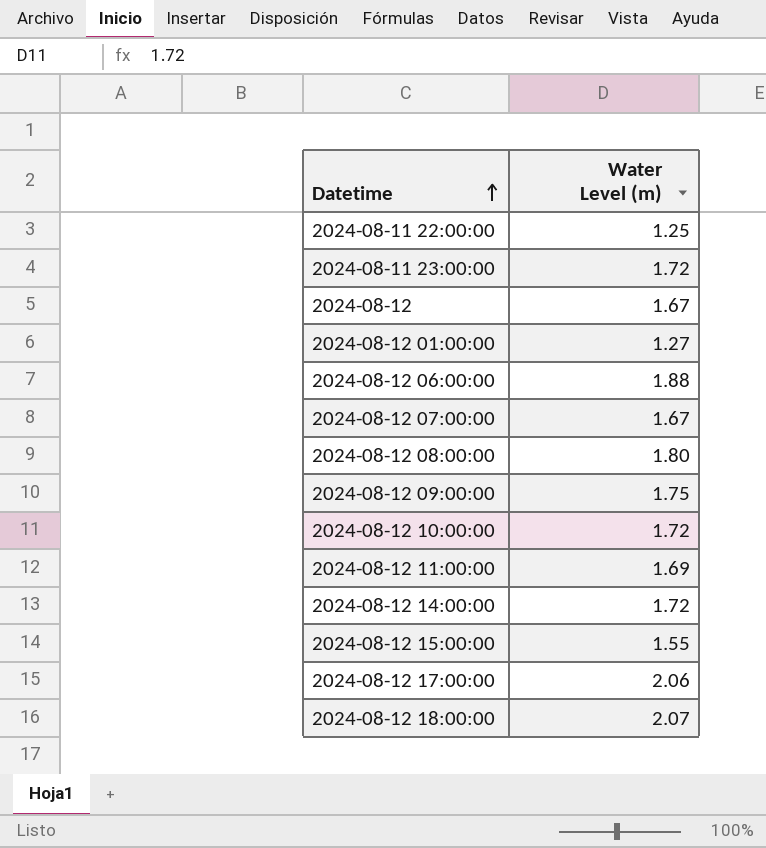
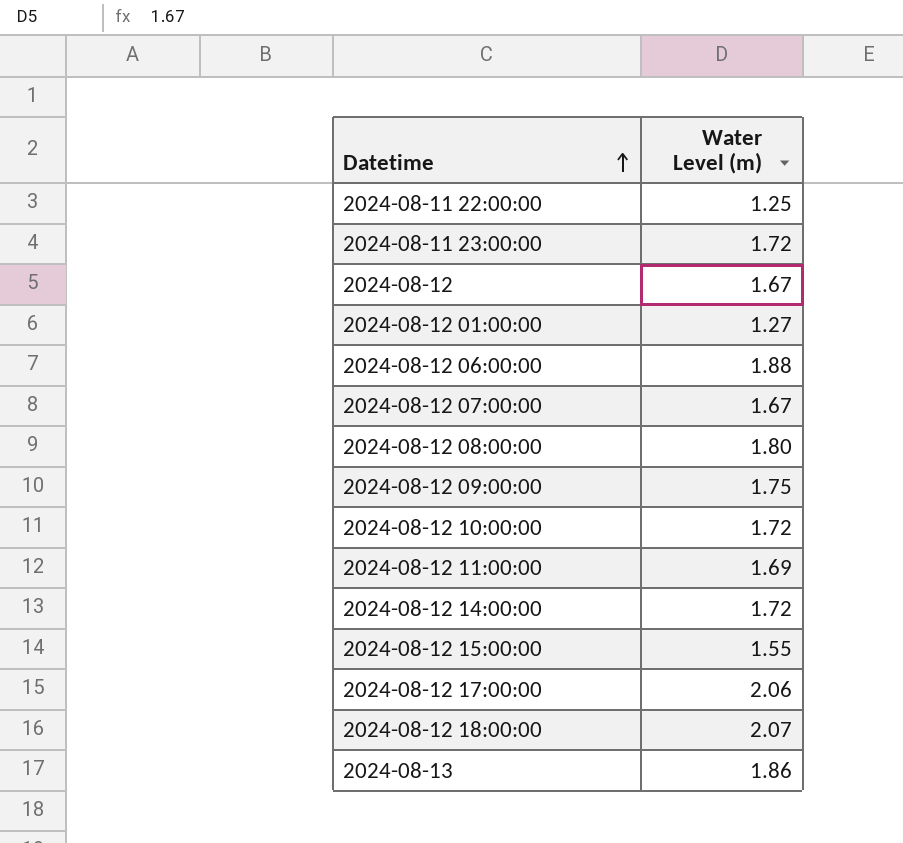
row 2024-08-13: none -> 1.86

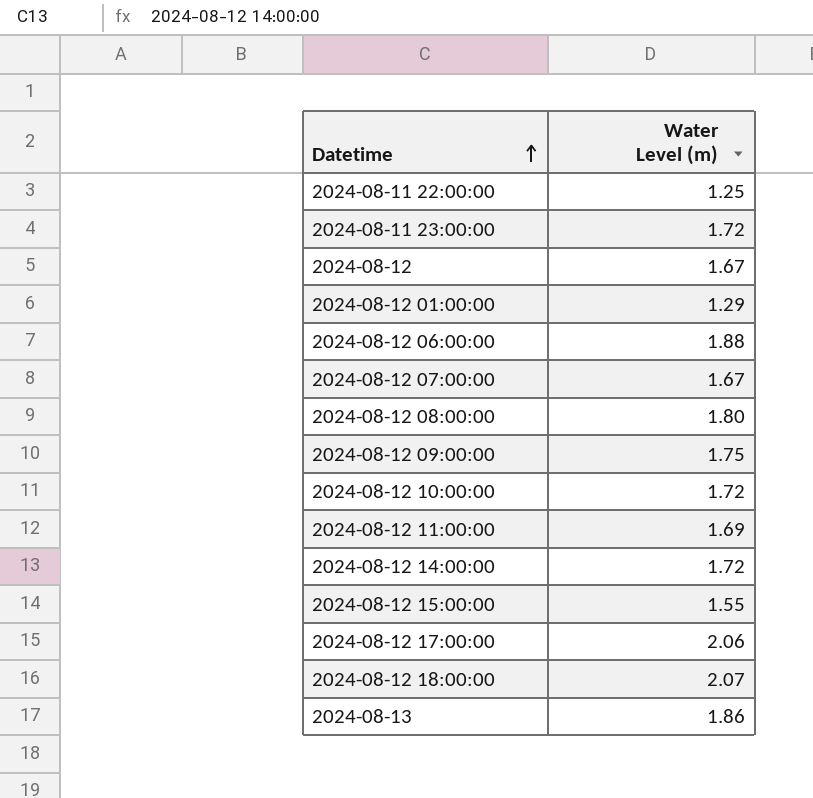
2024-08-12 01:00:00 | Water Level (m): 1.27 -> 1.29

